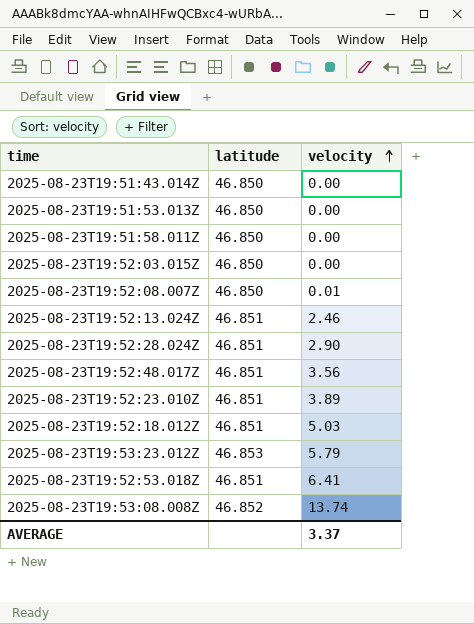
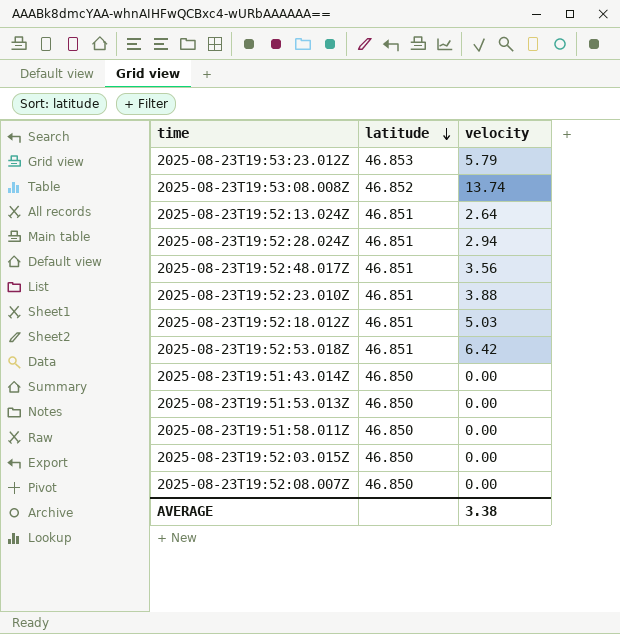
row order: velocity ascending -> latitude descending
2025-08-23T19:52:13.024Z | velocity: 2.46 -> 2.64
2025-08-23T19:52:28.024Z | velocity: 2.90 -> 2.94
2025-08-23T19:52:23.010Z | velocity: 3.89 -> 3.88
2025-08-23T19:52:53.018Z | velocity: 6.41 -> 6.42
2025-08-23T19:52:08.007Z | velocity: 0.01 -> 0.00
AVERAGE | velocity: 3.37 -> 3.38

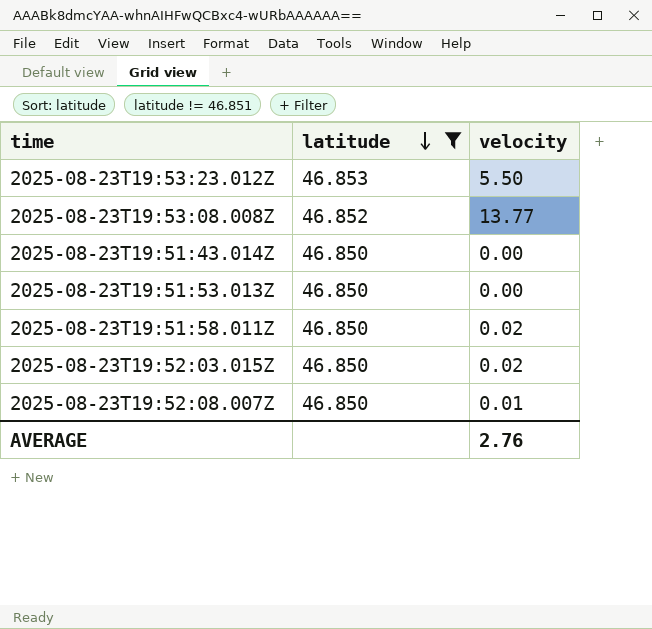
filter: none -> latitude != 46.851
2025-08-23T19:53:23.012Z | velocity: 5.79 -> 5.50
2025-08-23T19:53:08.008Z | velocity: 13.74 -> 13.77
2025-08-23T19:51:58.011Z | velocity: 0.00 -> 0.02
2025-08-23T19:52:03.015Z | velocity: 0.00 -> 0.02
2025-08-23T19:52:08.007Z | velocity: 0.00 -> 0.01
AVERAGE | velocity: 3.38 -> 2.76

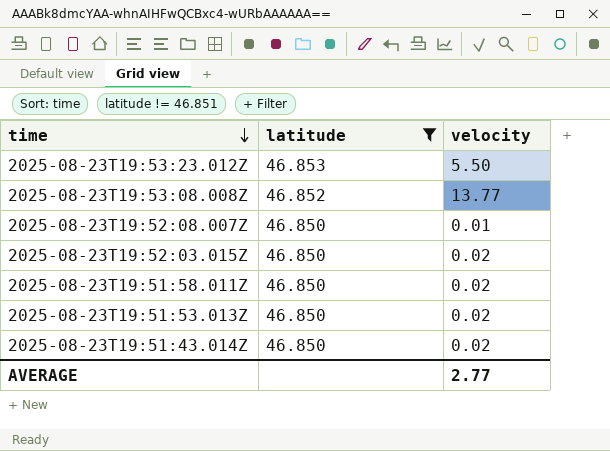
row order: latitude descending -> time descending
2025-08-23T19:51:53.013Z | velocity: 0.00 -> 0.02
2025-08-23T19:51:43.014Z | velocity: 0.00 -> 0.02
AVERAGE | velocity: 2.76 -> 2.77

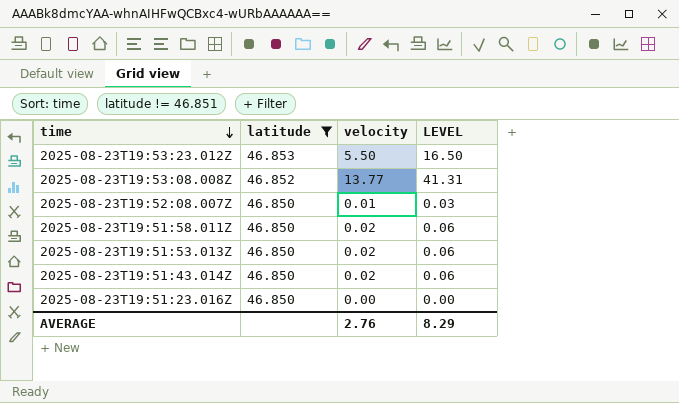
column LEVEL | formula: none -> [velocity] * 3
row 2025-08-23T19:52:03.015Z: 46.850 | 0.02 -> none
row 2025-08-23T19:51:23.016Z: none -> 46.850 | 0.00 | 0.00
AVERAGE | velocity: 2.77 -> 2.76

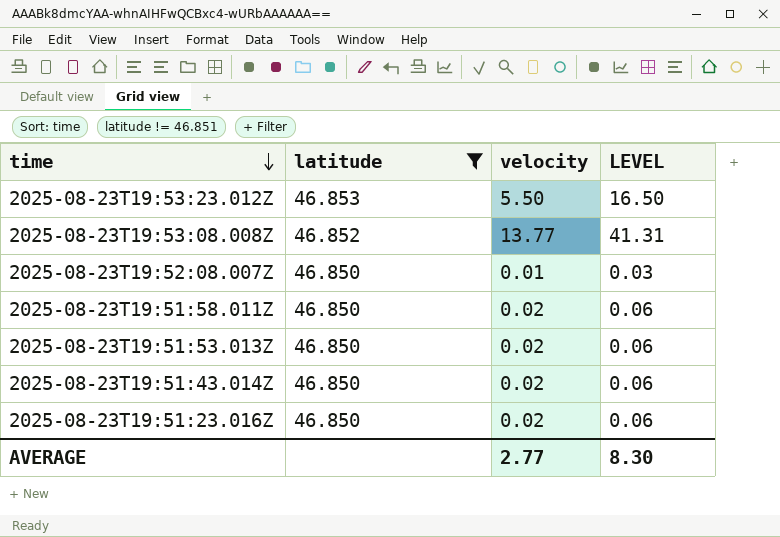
2025-08-23T19:51:23.016Z | velocity: 0.00 -> 0.02
2025-08-23T19:51:23.016Z | LEVEL: 0.00 -> 0.06
AVERAGE | velocity: 2.76 -> 2.77
AVERAGE | LEVEL: 8.29 -> 8.30

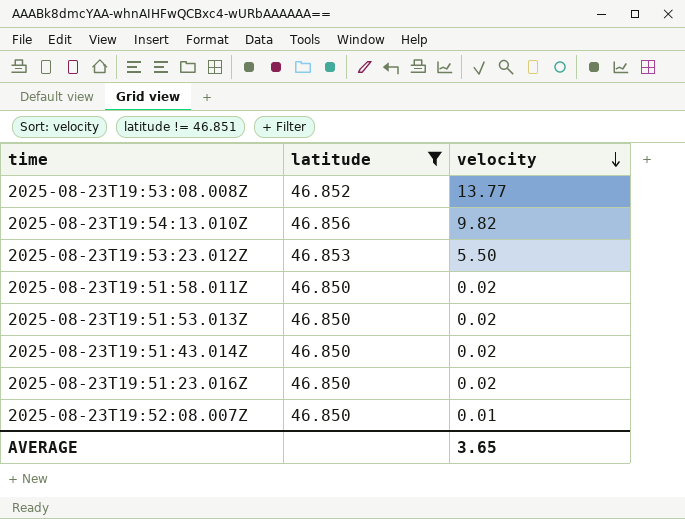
row order: time descending -> velocity descending
column LEVEL | formula: [velocity] * 3 -> none
row 2025-08-23T19:54:13.010Z: none -> 46.856 | 9.82
AVERAGE | velocity: 2.77 -> 3.65

